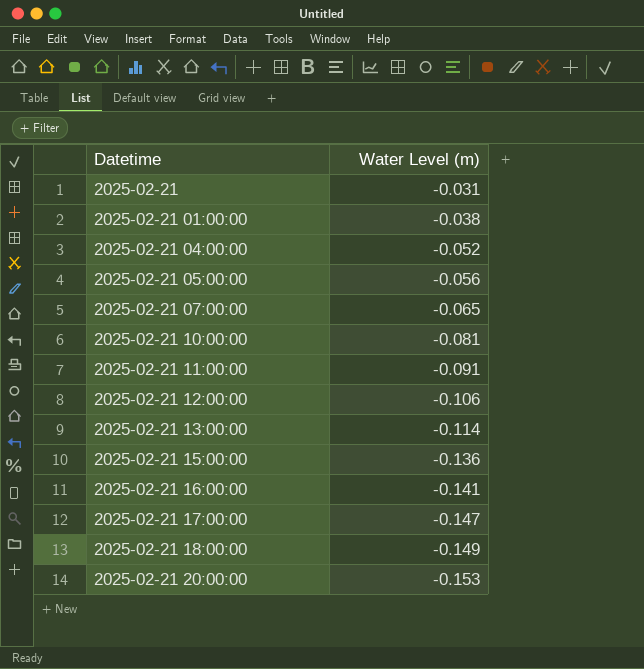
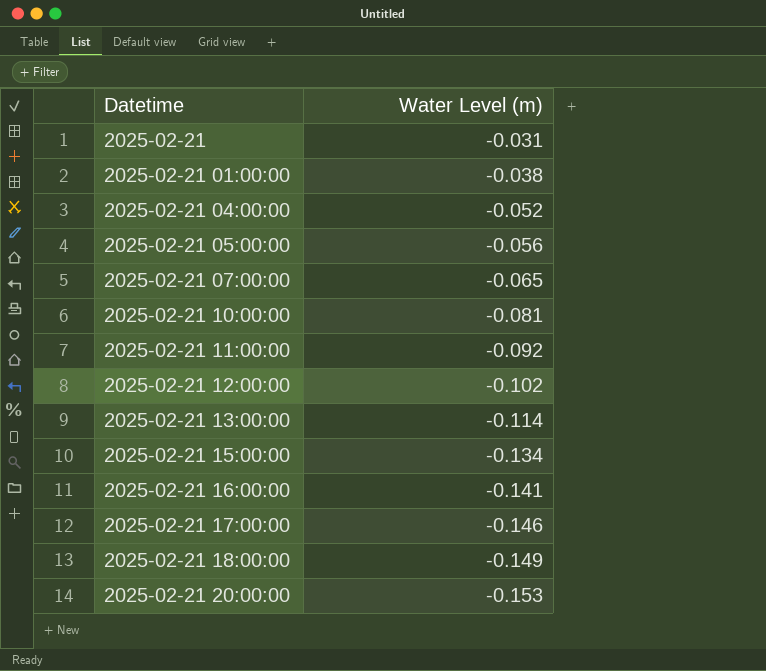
2025-02-21 11:00:00 | Water Level (m): -0.091 -> -0.092
2025-02-21 12:00:00 | Water Level (m): -0.106 -> -0.102
2025-02-21 15:00:00 | Water Level (m): -0.136 -> -0.134
2025-02-21 17:00:00 | Water Level (m): -0.147 -> -0.146

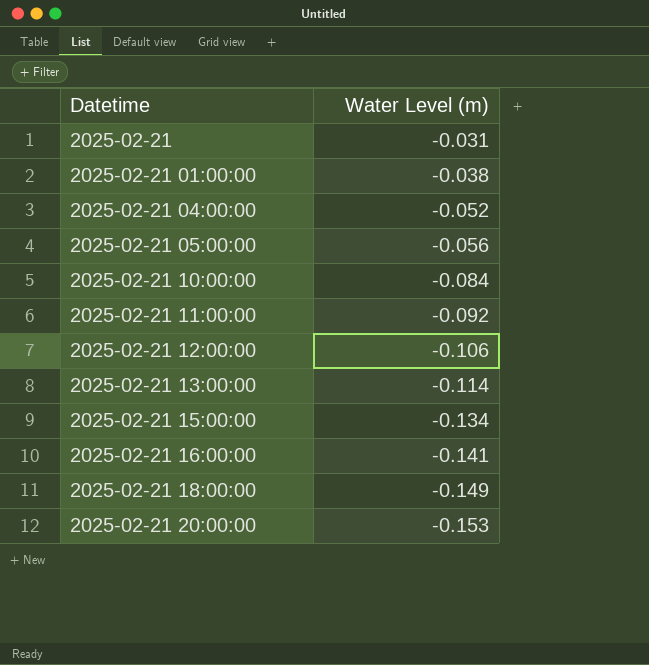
row 2025-02-21 07:00:00: -0.065 -> none
row 2025-02-21 17:00:00: -0.146 -> none
2025-02-21 10:00:00 | Water Level (m): -0.081 -> -0.084
2025-02-21 12:00:00 | Water Level (m): -0.102 -> -0.106

